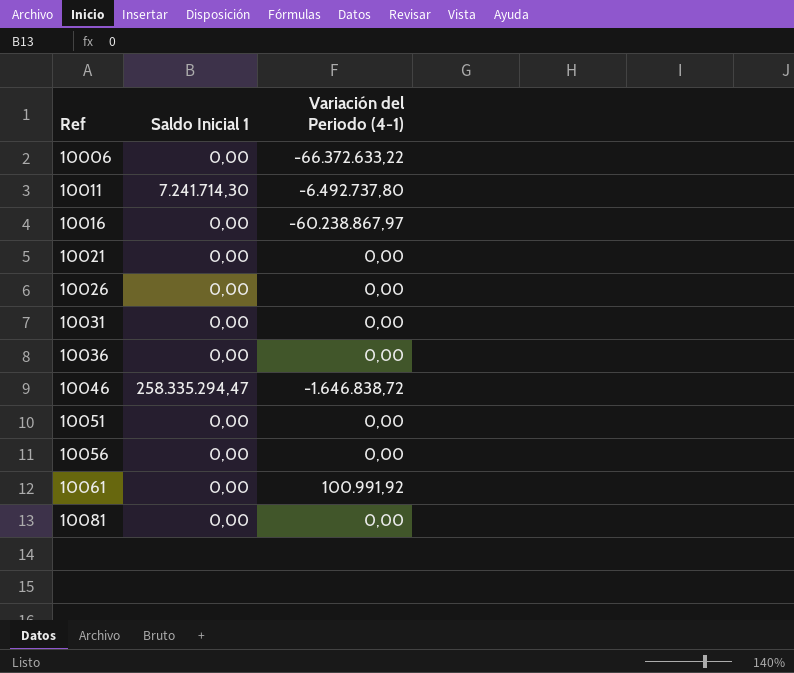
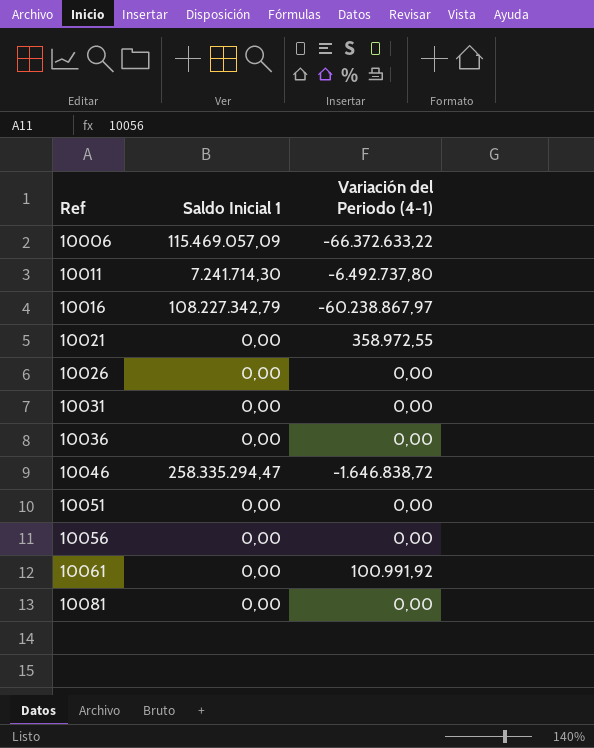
10006 | Saldo Inicial 1: 0,00 -> 115.469.057,09
10016 | Saldo Inicial 1: 0,00 -> 108.227.342,79
10021 | Variación del Periodo (4-1): 0,00 -> 358.972,55

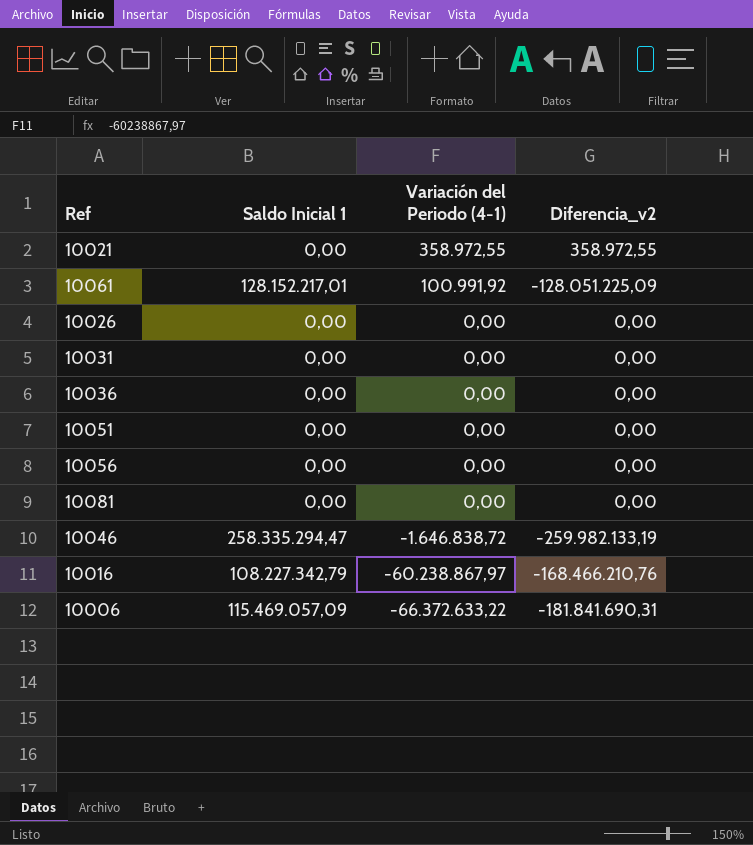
row order: Ref ascending -> Variación del Periodo (4-1) descending
column Diferencia_v2 | formula: none -> [Variación del Periodo (4-1)] - [Saldo Inicial 1]
row 10011: 7.241.714,30 | -6.492.737,80 -> none
10061 | Saldo Inicial 1: 0,00 -> 128.152.217,01

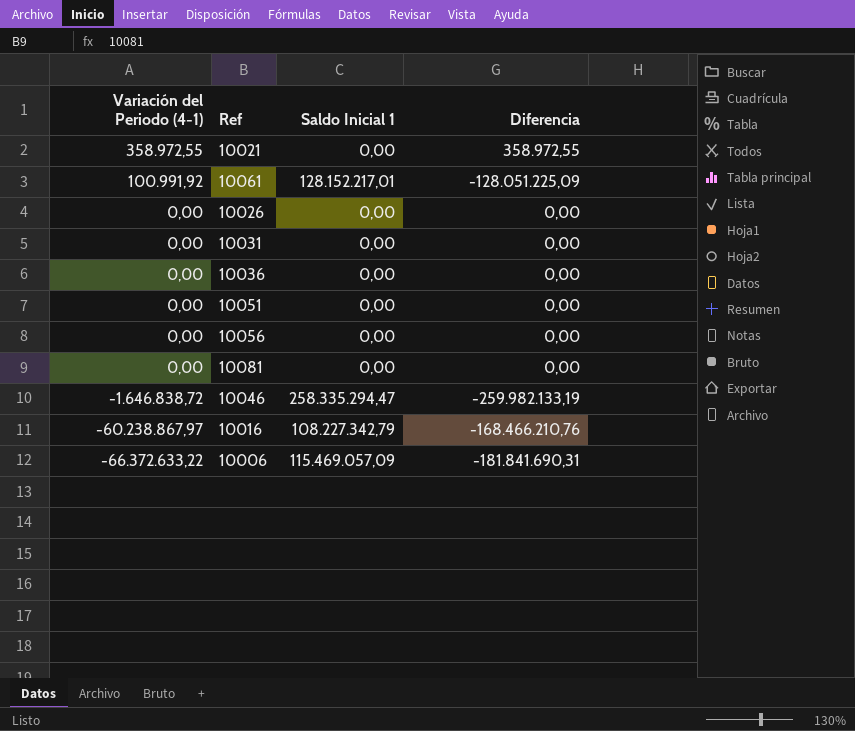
column Variación del Periodo (4-1) | position: 3 -> 1
column name: Diferencia_v2 -> Diferencia

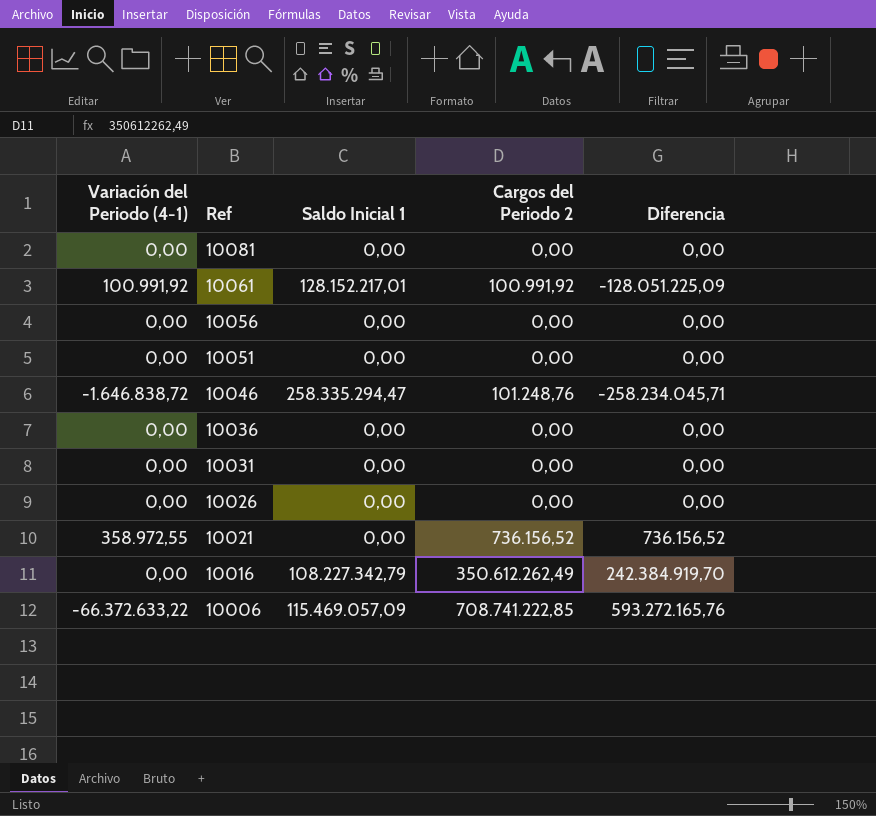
row order: Variación del Periodo (4-1) descending -> Ref descending
column Cargos del Periodo 2 | position: none -> 4
column Diferencia | formula: [Variación del Periodo (4-1)] - [Saldo Inicial 1] -> [Cargos del Periodo 2] - [Saldo Inicial 1]
10016 | Variación del Periodo (4-1): -60.238.867,97 -> 0,00

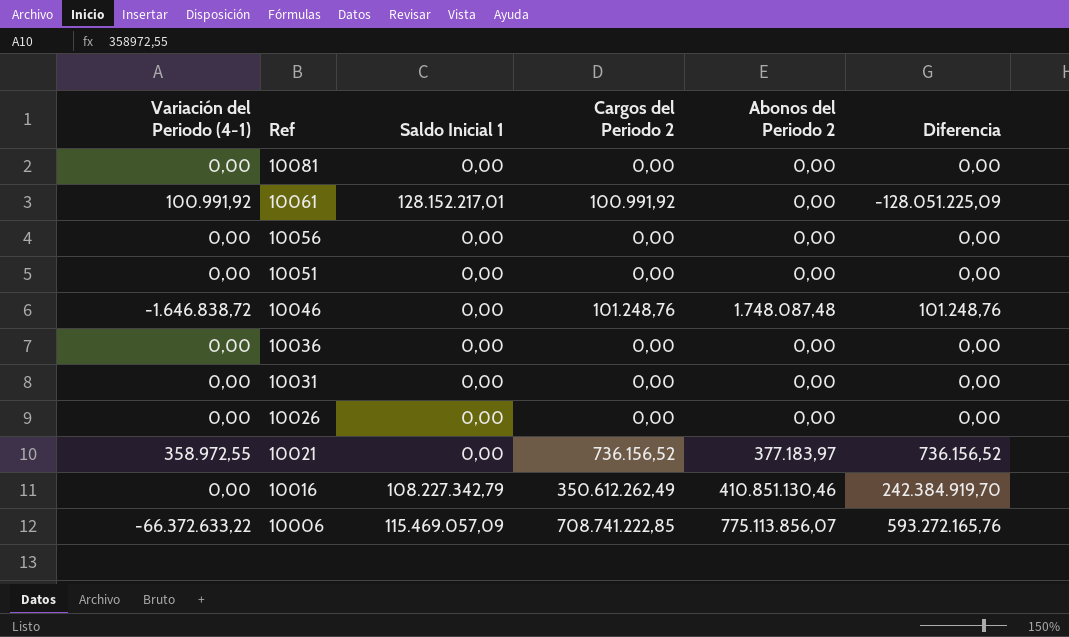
column Abonos del Periodo 2 | position: none -> 5
10046 | Saldo Inicial 1: 258.335.294,47 -> 0,00
10046 | Diferencia: -258.234.045,71 -> 101.248,76

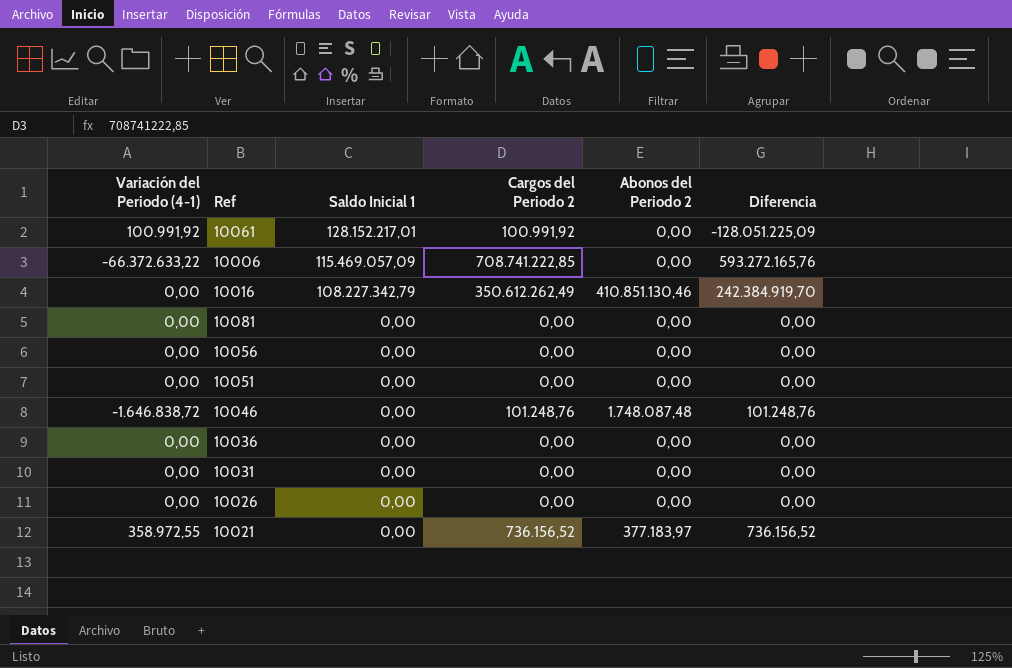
row order: Ref descending -> Saldo Inicial 1 descending
10006 | Abonos del Periodo 2: 775.113.856,07 -> 0,00

